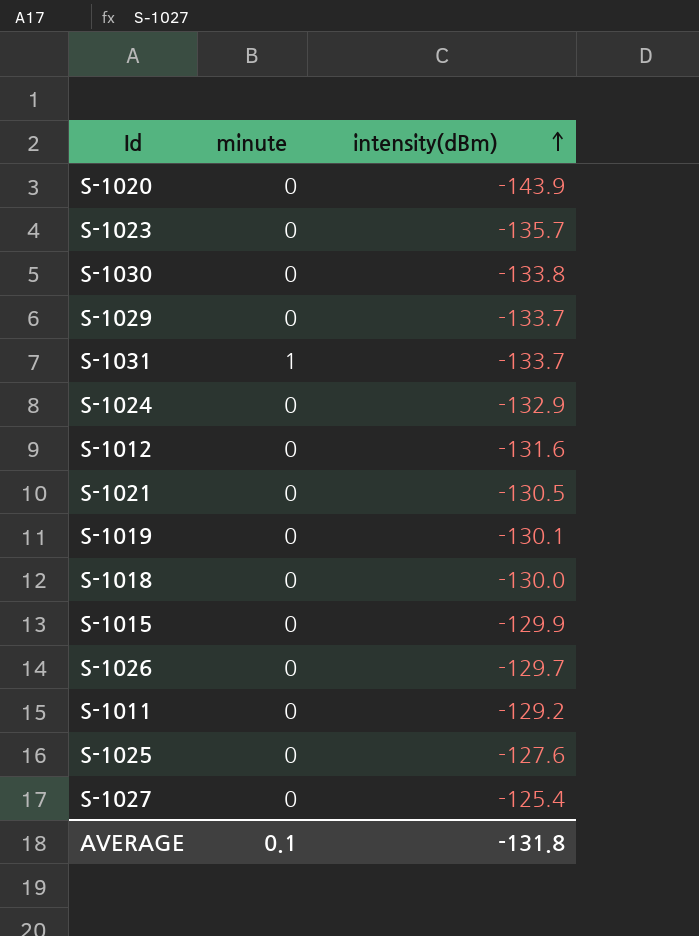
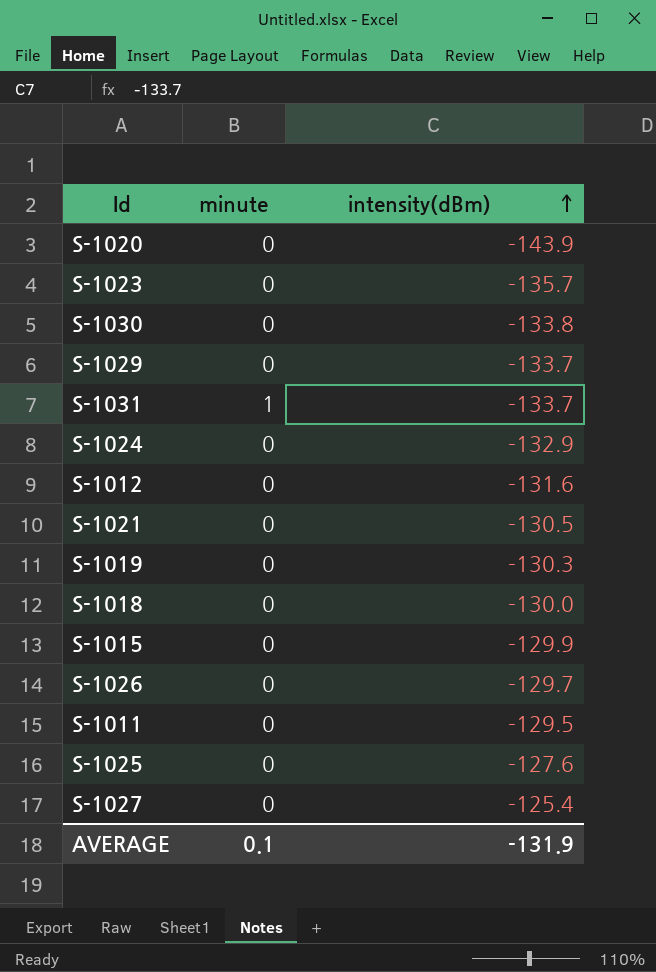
S-1019 | intensity(dBm): -130.1 -> -130.3
S-1011 | intensity(dBm): -129.2 -> -129.5
AVERAGE | intensity(dBm): -131.8 -> -131.9

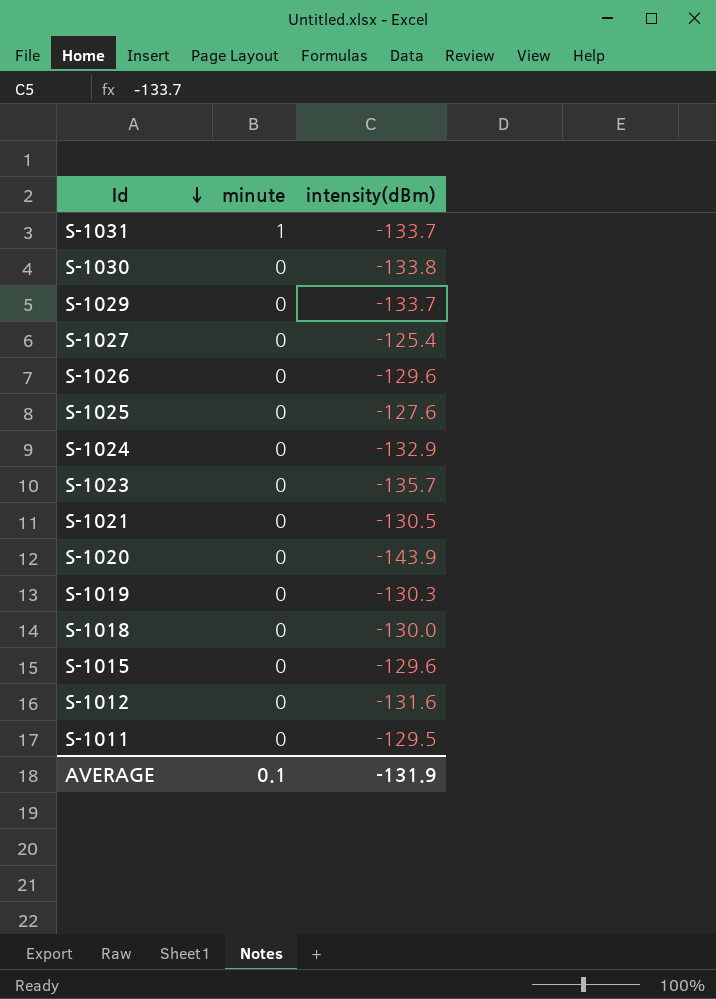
row order: intensity(dBm) ascending -> Id descending
S-1026 | intensity(dBm): -129.7 -> -129.6
S-1015 | intensity(dBm): -129.9 -> -129.6

